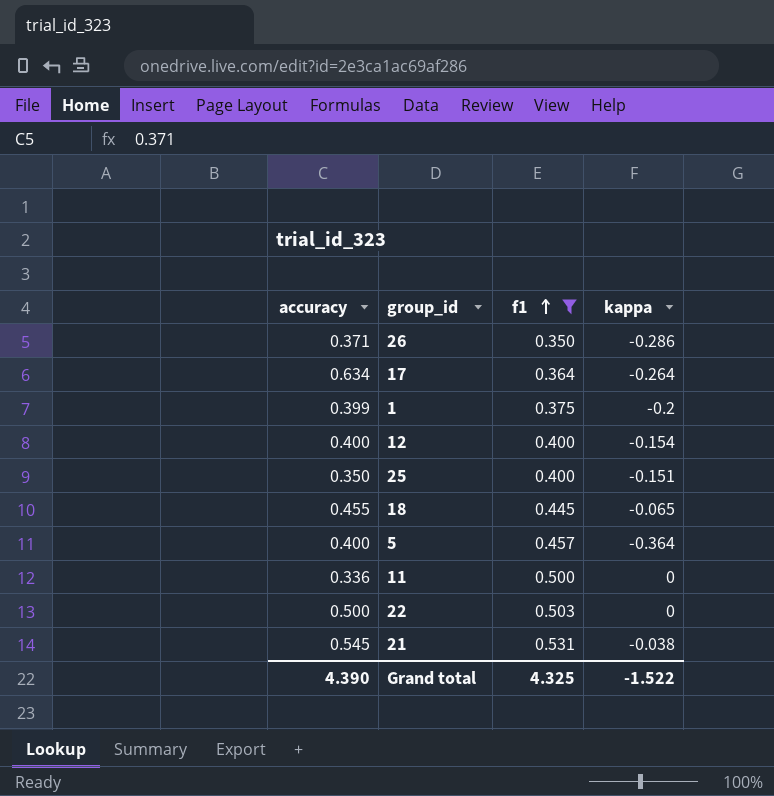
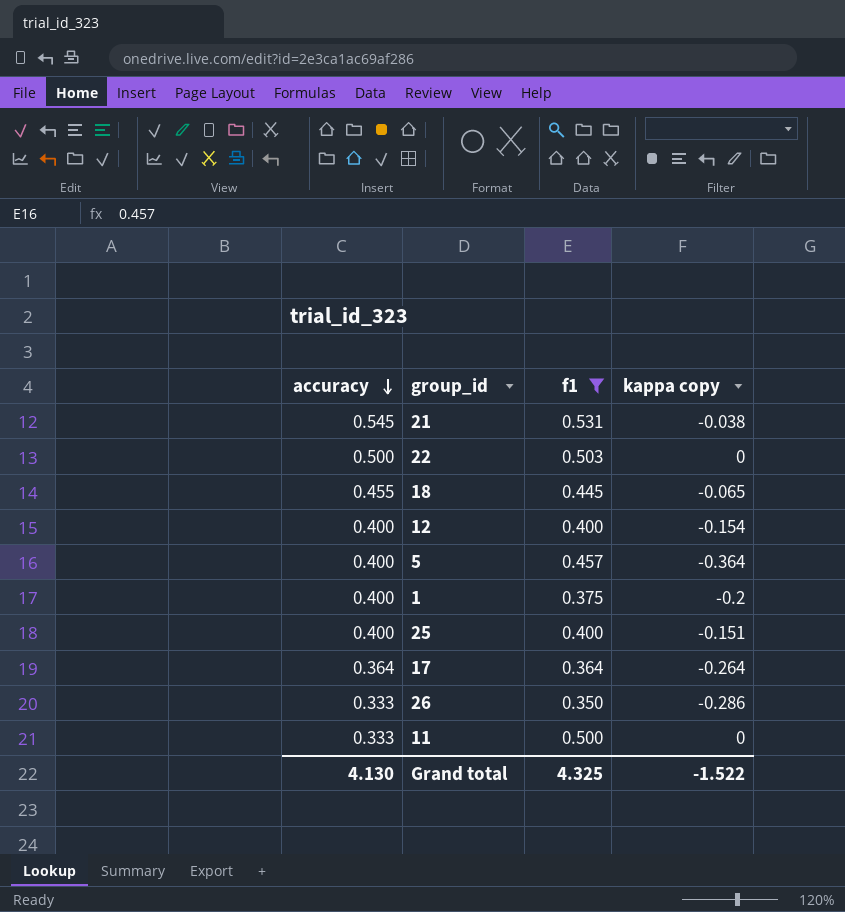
row order: f1 ascending -> accuracy descending
column name: kappa -> kappa copy
1 | accuracy: 0.399 -> 0.400
25 | accuracy: 0.350 -> 0.400
17 | accuracy: 0.634 -> 0.364
26 | accuracy: 0.371 -> 0.333
11 | accuracy: 0.336 -> 0.333
Grand total | accuracy: 4.390 -> 4.130

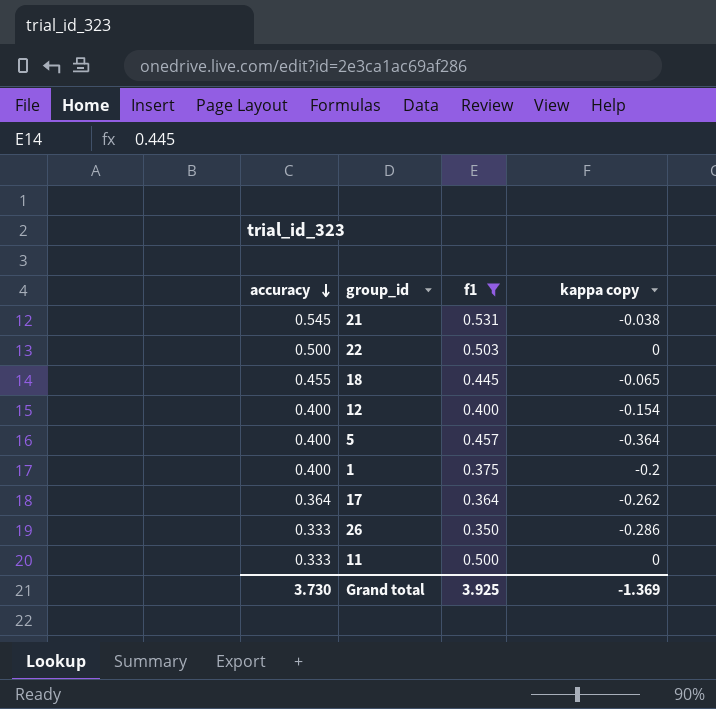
row 25: 0.400 | 0.400 | -0.151 -> none
17 | kappa copy: -0.264 -> -0.262
Grand total | accuracy: 4.130 -> 3.730
Grand total | f1: 4.325 -> 3.925
Grand total | kappa copy: -1.522 -> -1.369

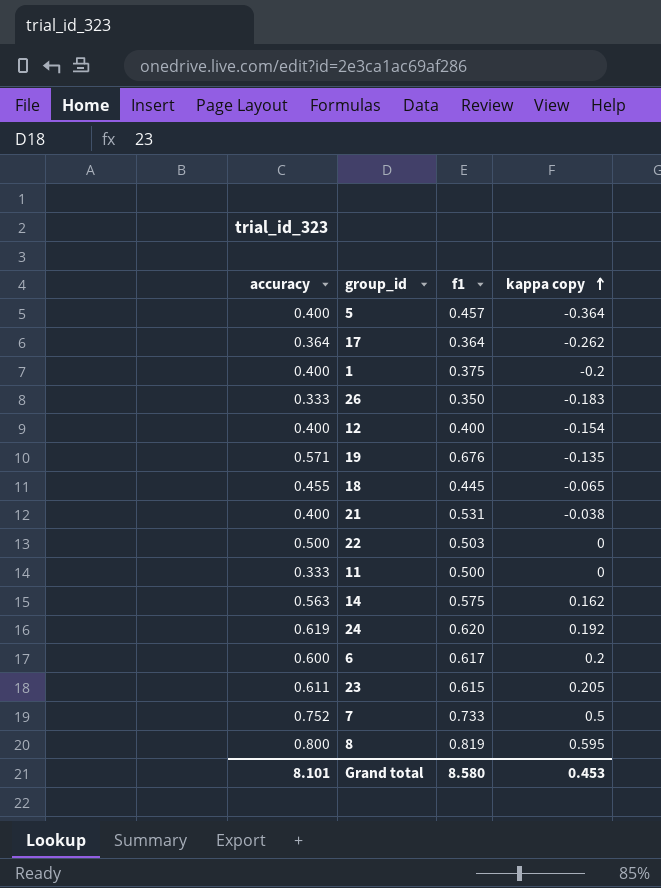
filter: f1 <= 0.531 -> none
row order: accuracy descending -> kappa copy ascending
26 | kappa copy: -0.286 -> -0.183
21 | accuracy: 0.545 -> 0.400
Grand total | accuracy: 3.730 -> 8.101
Grand total | f1: 3.925 -> 8.580
Grand total | kappa copy: -1.369 -> 0.453

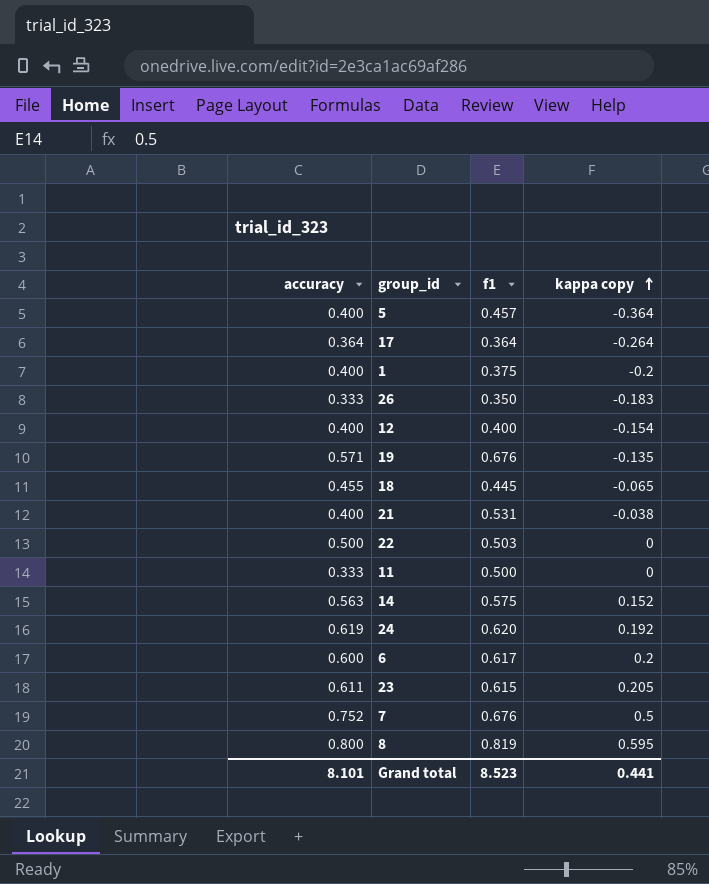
17 | kappa copy: -0.262 -> -0.264
14 | kappa copy: 0.162 -> 0.152
7 | f1: 0.733 -> 0.676
Grand total | f1: 8.580 -> 8.523
Grand total | kappa copy: 0.453 -> 0.441

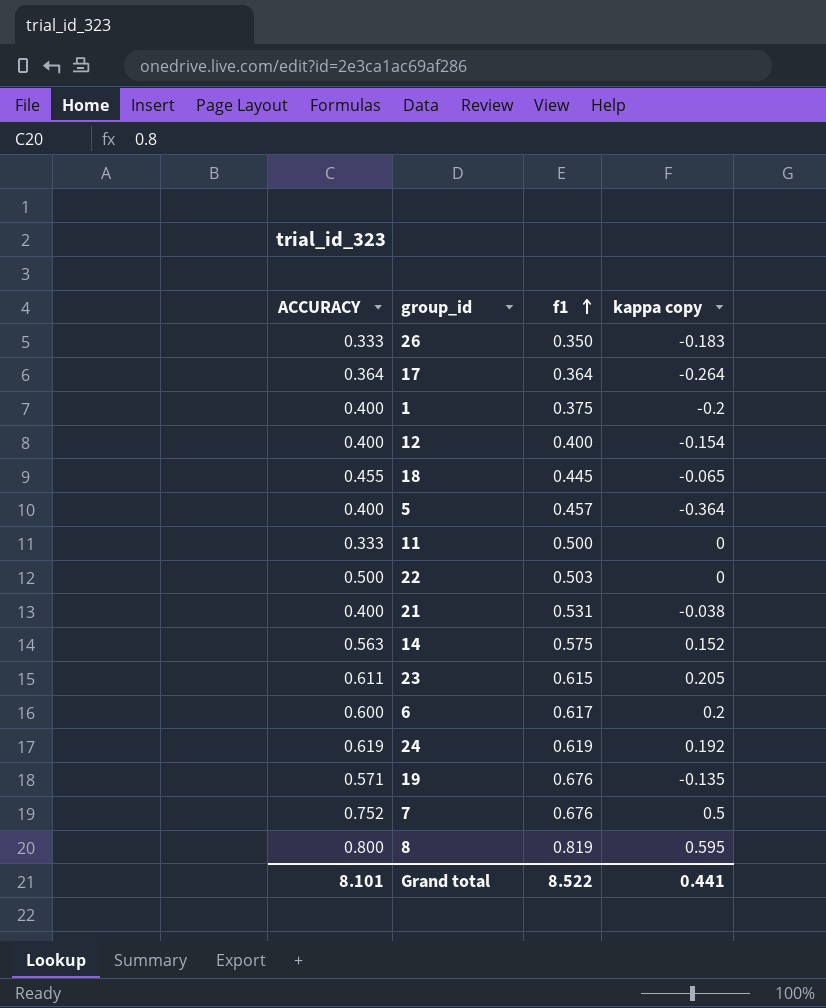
row order: kappa copy ascending -> f1 ascending
column name: accuracy -> ACCURACY
24 | f1: 0.620 -> 0.619
Grand total | f1: 8.523 -> 8.522

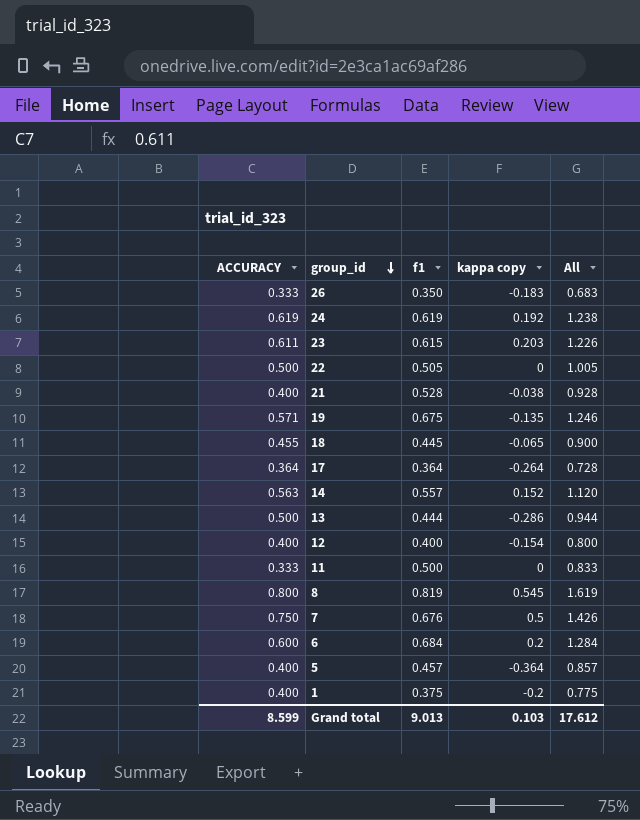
row order: f1 ascending -> group_id descending
column All | formula: none -> [ACCURACY] + [f1]
23 | kappa copy: 0.205 -> 0.203
22 | f1: 0.503 -> 0.505
21 | f1: 0.531 -> 0.528
19 | f1: 0.676 -> 0.675
14 | f1: 0.575 -> 0.557
row 13: none -> 0.500 | 0.444 | -0.286 | 0.944
8 | kappa copy: 0.595 -> 0.545
7 | ACCURACY: 0.752 -> 0.750
6 | f1: 0.617 -> 0.684
Grand total | ACCURACY: 8.101 -> 8.599
Grand total | f1: 8.522 -> 9.013
Grand total | kappa copy: 0.441 -> 0.103

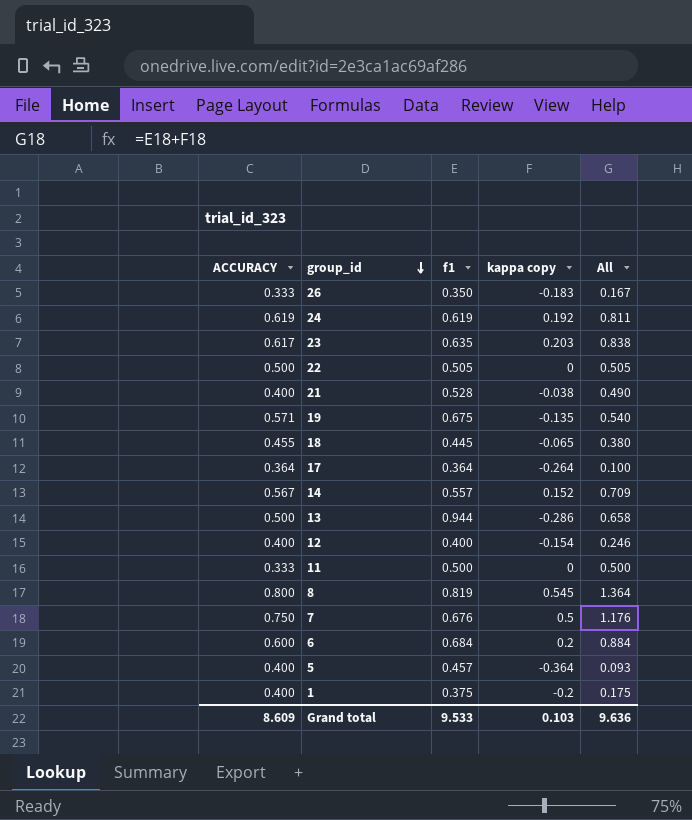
column All | formula: [ACCURACY] + [f1] -> [f1] + [kappa copy]
23 | ACCURACY: 0.611 -> 0.617
23 | f1: 0.615 -> 0.635
14 | ACCURACY: 0.563 -> 0.567
13 | f1: 0.444 -> 0.944
Grand total | ACCURACY: 8.599 -> 8.609
Grand total | f1: 9.013 -> 9.533
Grand total | All: 17.612 -> 9.636

